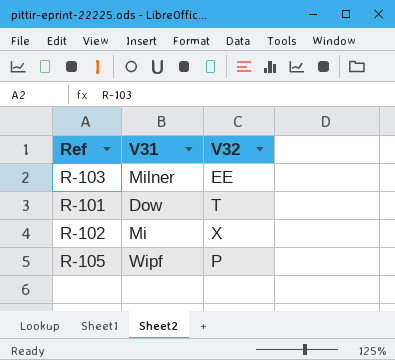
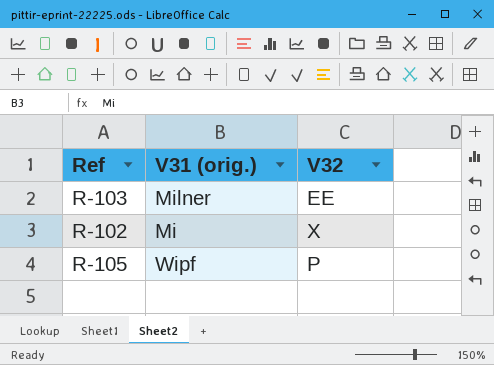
column name: V31 -> V31 (orig.)
row R-101: Dow | T -> none

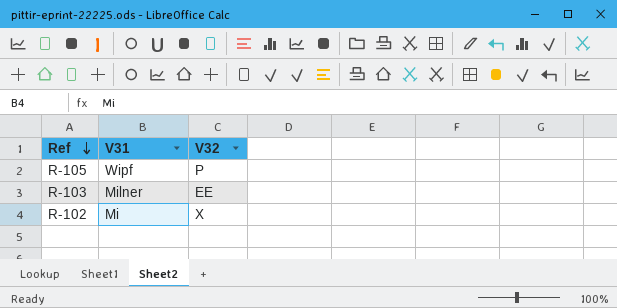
row order: none -> Ref descending
column name: V31 (orig.) -> V31

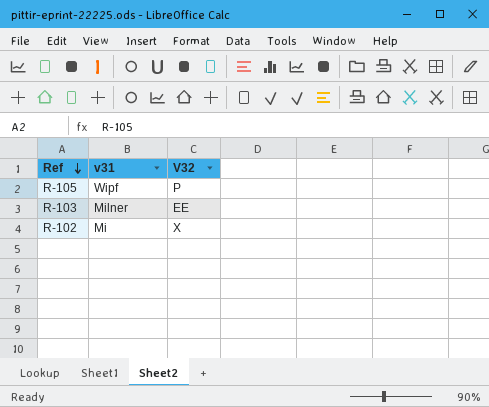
column name: V31 -> v31

